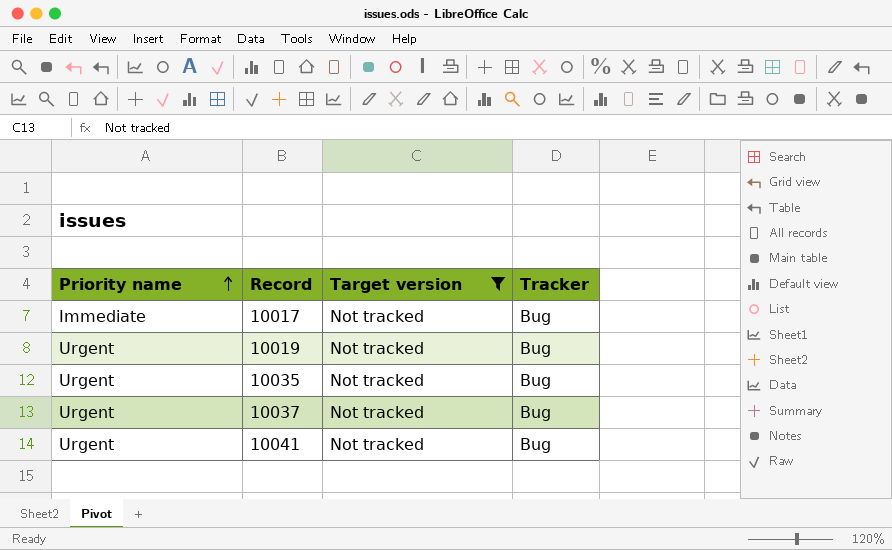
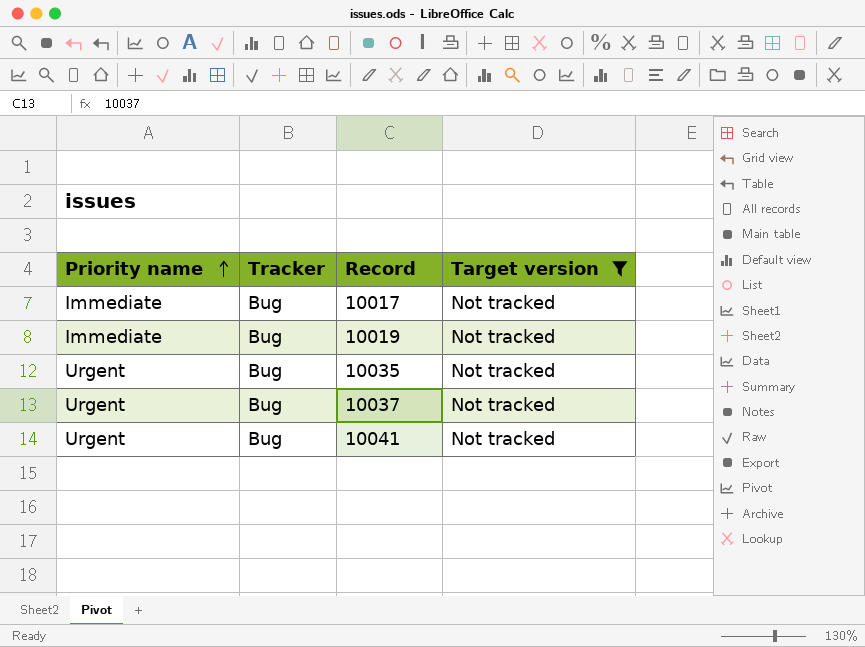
column Tracker | position: 4 -> 2
10019 | Priority name: Urgent -> Immediate

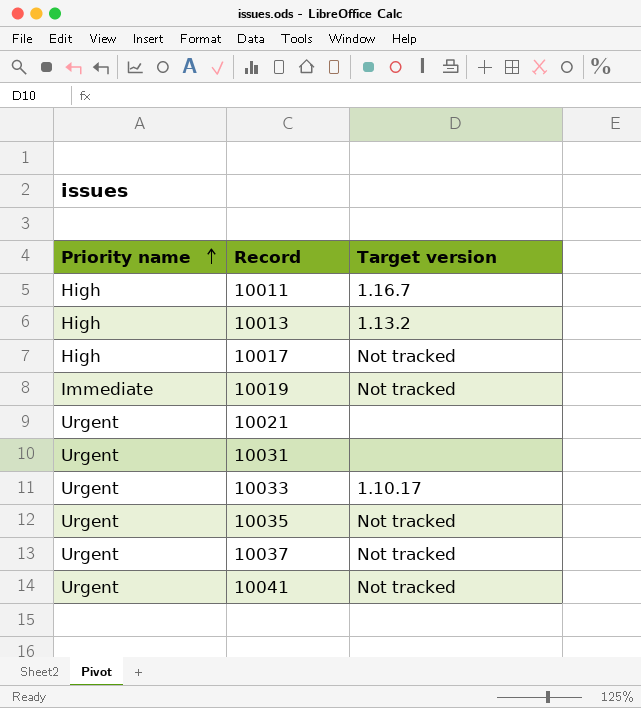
filter: Target version = Not tracked -> none
column Tracker | position: 2 -> none
10017 | Priority name: Immediate -> High

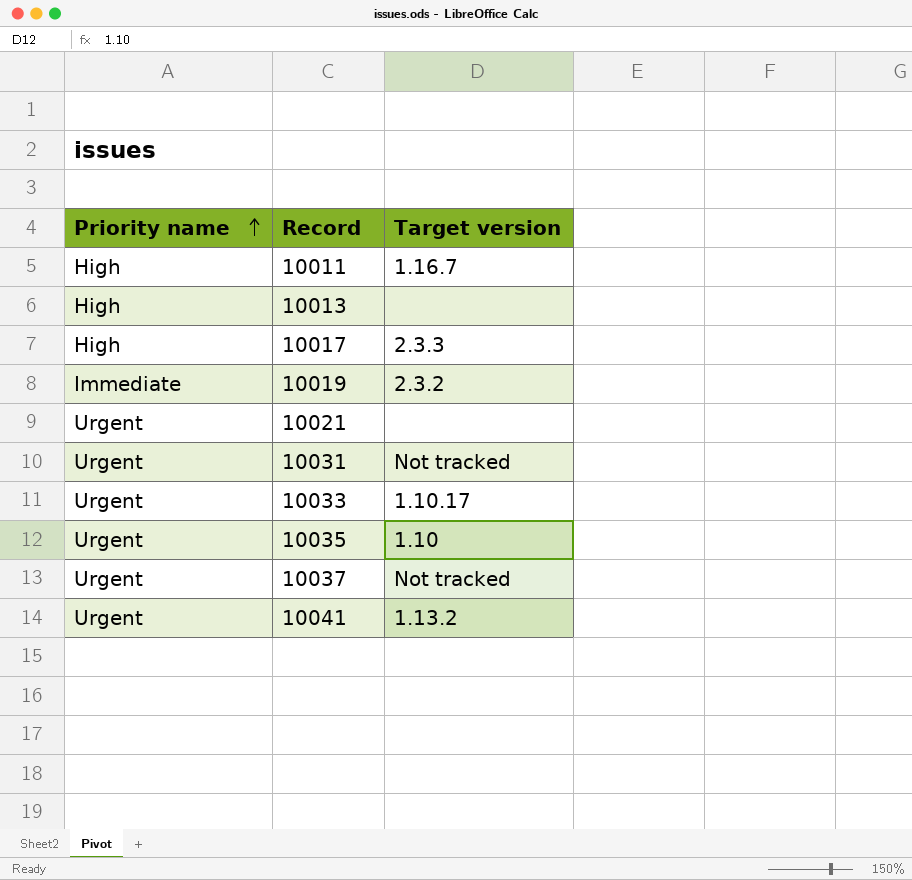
10013 | Target version: 1.13.2 -> none
10017 | Target version: Not tracked -> 2.3.3
10019 | Target version: Not tracked -> 2.3.2
10031 | Target version: none -> Not tracked
10035 | Target version: Not tracked -> 1.10
10041 | Target version: Not tracked -> 1.13.2

